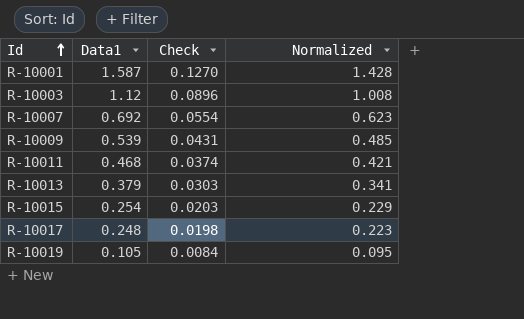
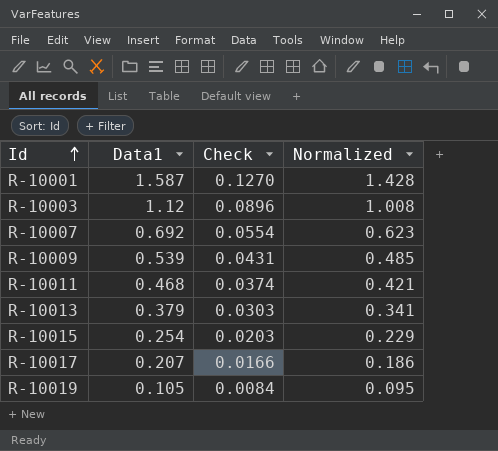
R-10017 | Data1: 0.248 -> 0.207
R-10017 | Check: 0.0198 -> 0.0166
R-10017 | Normalized: 0.223 -> 0.186

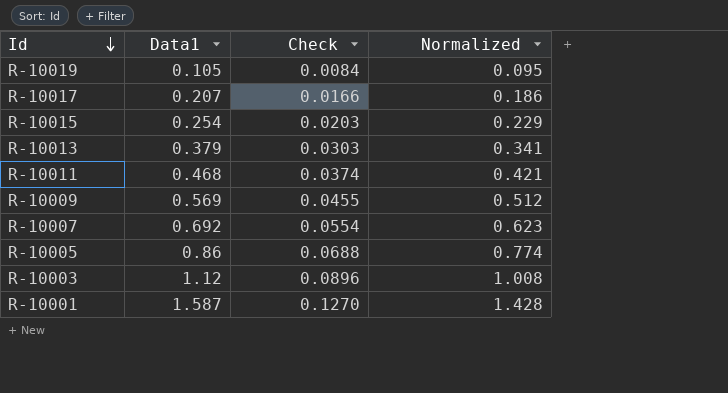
row order: Id ascending -> Id descending
R-10009 | Data1: 0.539 -> 0.569
R-10009 | Check: 0.0431 -> 0.0455
R-10009 | Normalized: 0.485 -> 0.512
row R-10005: none -> 0.86 | 0.0688 | 0.774

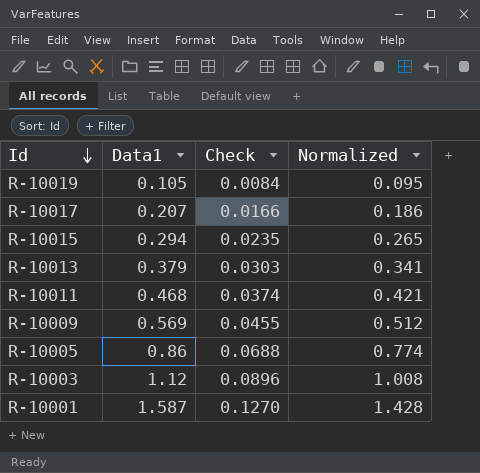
row R-10007: 0.692 | 0.0554 | 0.623 -> none
R-10015 | Data1: 0.254 -> 0.294
R-10015 | Check: 0.0203 -> 0.0235
R-10015 | Normalized: 0.229 -> 0.265

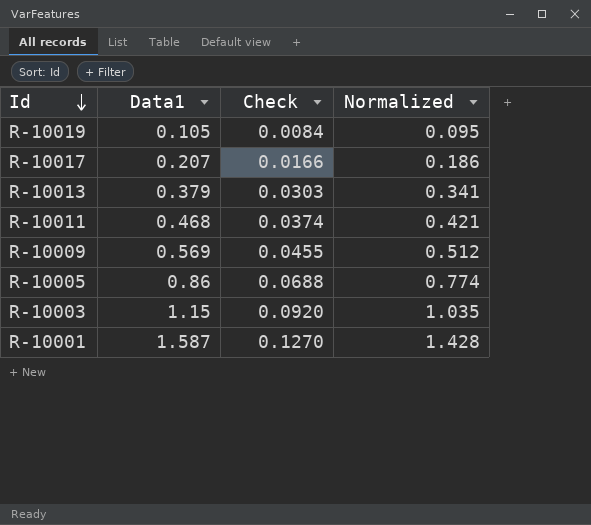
row R-10015: 0.294 | 0.0235 | 0.265 -> none
R-10003 | Data1: 1.12 -> 1.15
R-10003 | Check: 0.0896 -> 0.0920
R-10003 | Normalized: 1.008 -> 1.035

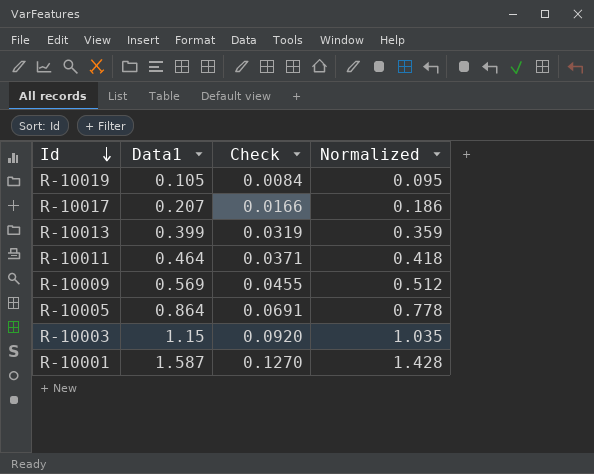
R-10013 | Data1: 0.379 -> 0.399
R-10013 | Check: 0.0303 -> 0.0319
R-10013 | Normalized: 0.341 -> 0.359
R-10011 | Data1: 0.468 -> 0.464
R-10011 | Check: 0.0374 -> 0.0371
R-10011 | Normalized: 0.421 -> 0.418
R-10005 | Data1: 0.86 -> 0.864
R-10005 | Check: 0.0688 -> 0.0691
R-10005 | Normalized: 0.774 -> 0.778

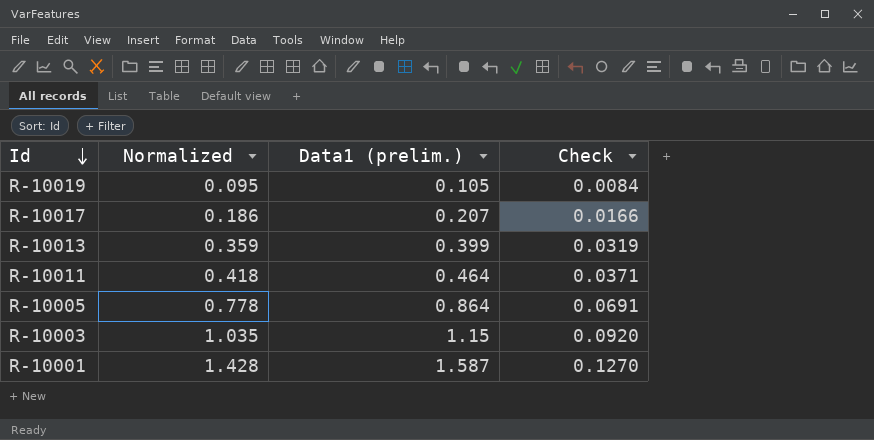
column Normalized | position: 4 -> 2
column name: Data1 -> Data1 (prelim.)
row R-10009: 0.569 | 0.0455 | 0.512 -> none

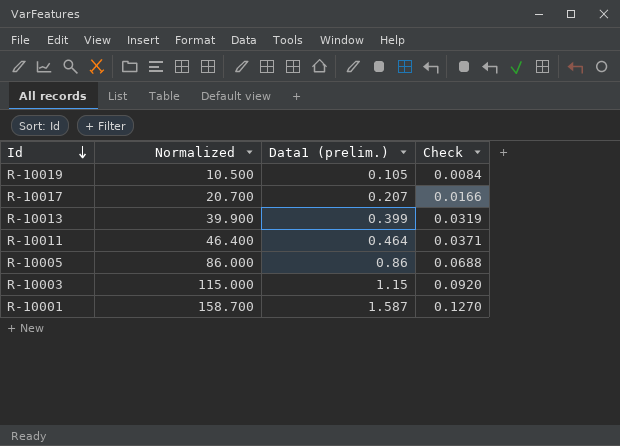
column Normalized | formula: [Data1 (prelim.)] * 0.9 -> [Data1 (prelim.)] * 100
R-10005 | Data1 (prelim.): 0.864 -> 0.86
R-10005 | Check: 0.0691 -> 0.0688

